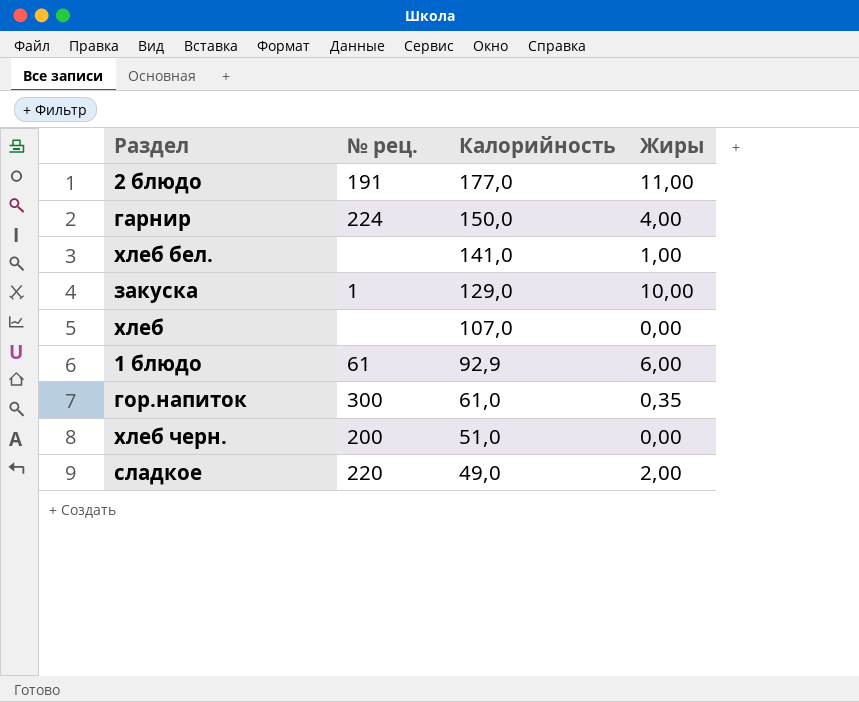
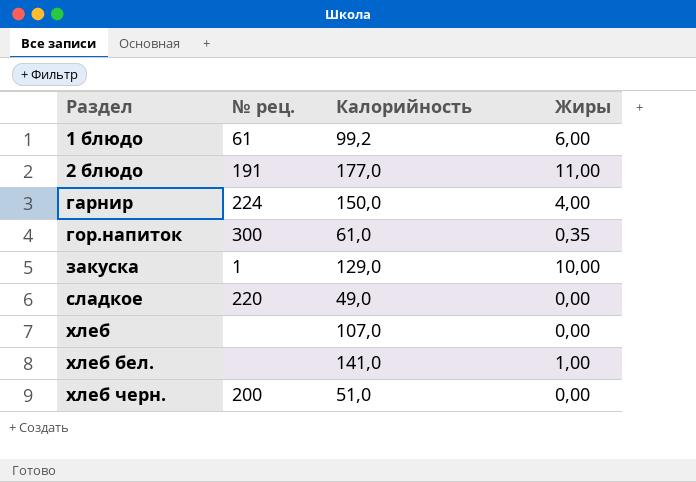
row order: Калорийность descending -> Раздел ascending
1 блюдо | Калорийность: 92,9 -> 99,2
сладкое | Жиры: 2,00 -> 0,00

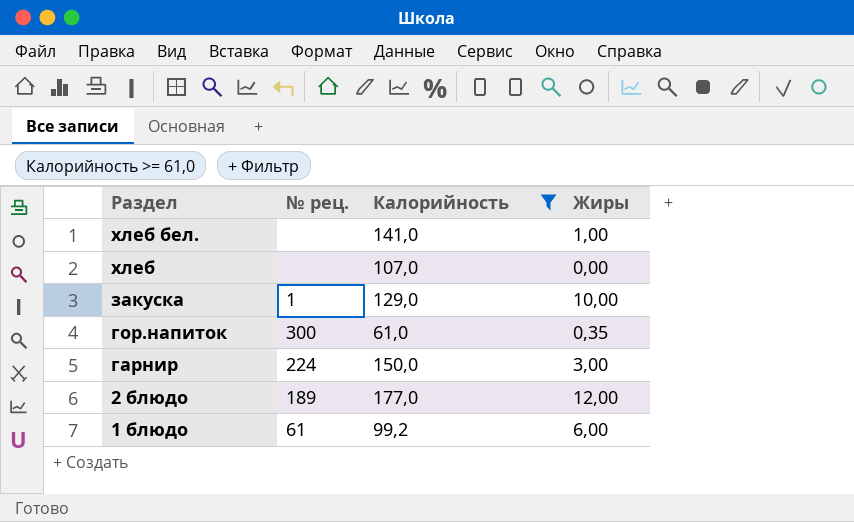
filter: none -> Калорийность >= 61,0
row order: Раздел ascending -> Раздел descending
гарнир | Жиры: 4,00 -> 3,00
2 блюдо | № рец.: 191 -> 189
2 блюдо | Жиры: 11,00 -> 12,00

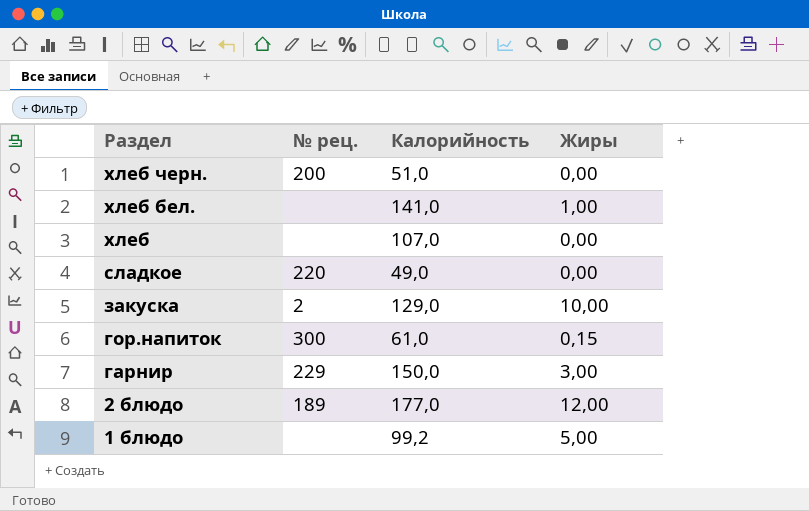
filter: Калорийность >= 61,0 -> none
закуска | № рец.: 1 -> 2
гор.напиток | Жиры: 0,35 -> 0,15
гарнир | № рец.: 224 -> 229
1 блюдо | № рец.: 61 -> none
1 блюдо | Жиры: 6,00 -> 5,00

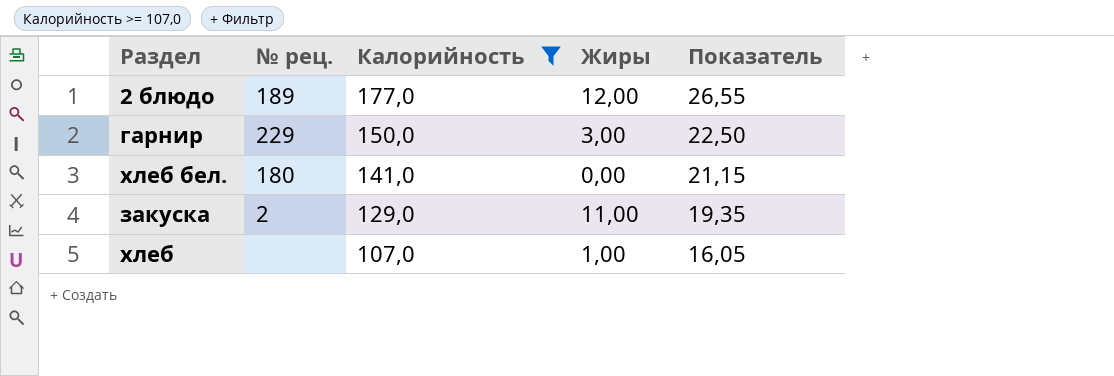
filter: none -> Калорийность >= 107,0
row order: Раздел descending -> Калорийность descending
column Показатель | formula: none -> [Калорийность] * 0,15
хлеб бел. | № рец.: none -> 180
хлеб бел. | Жиры: 1,00 -> 0,00
закуска | Жиры: 10,00 -> 11,00
хлеб | Жиры: 0,00 -> 1,00

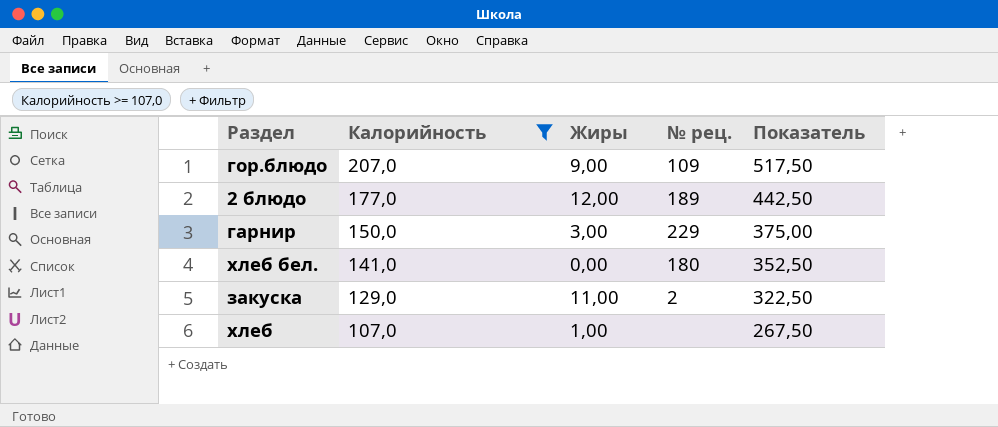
column № рец. | position: 2 -> 4
column Показатель | formula: [Калорийность] * 0,15 -> [Калорийность] * 2,5
row гор.блюдо: none -> 207,0 | 9,00 | 109 | 517,50

